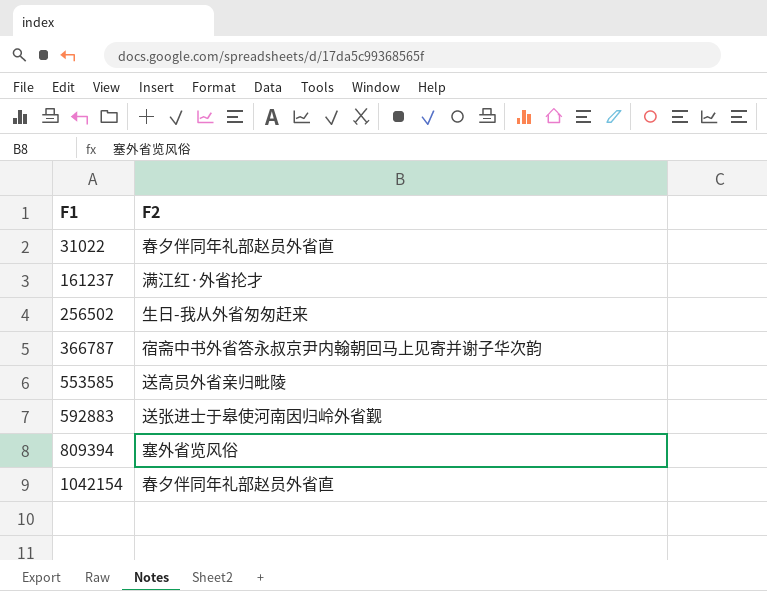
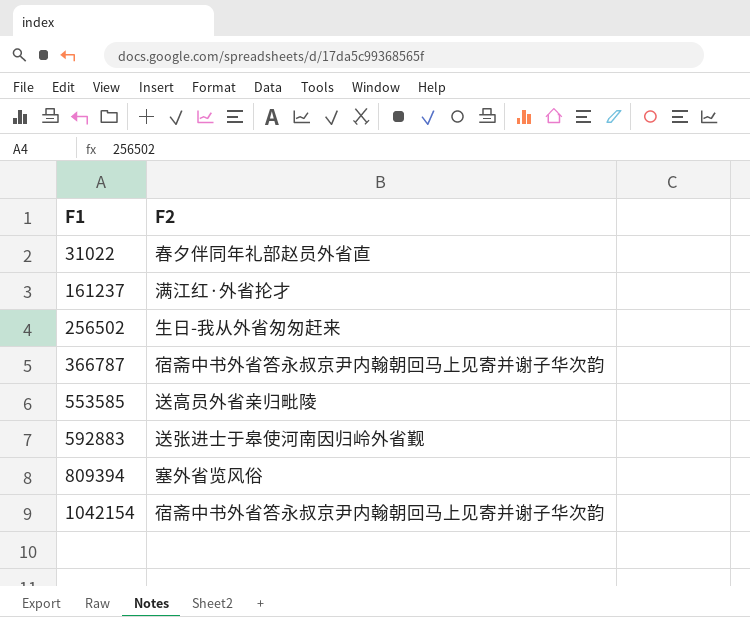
1042154 | F2: 春夕伴同年礼部赵员外省直 -> 宿斋中书外省答永叔京尹内翰朝回马上见寄并谢子华次韵

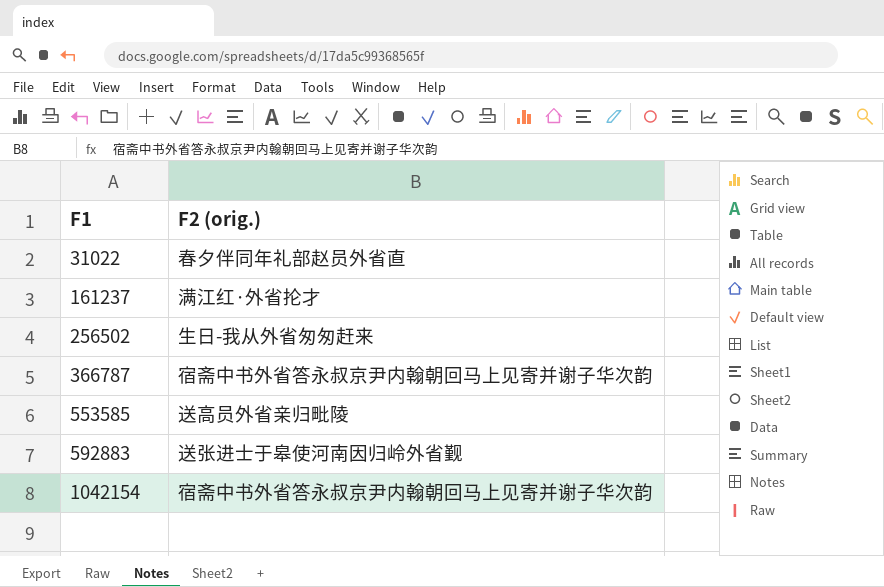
column name: F2 -> F2 (orig.)
row 809394: 塞外省览风俗 -> none

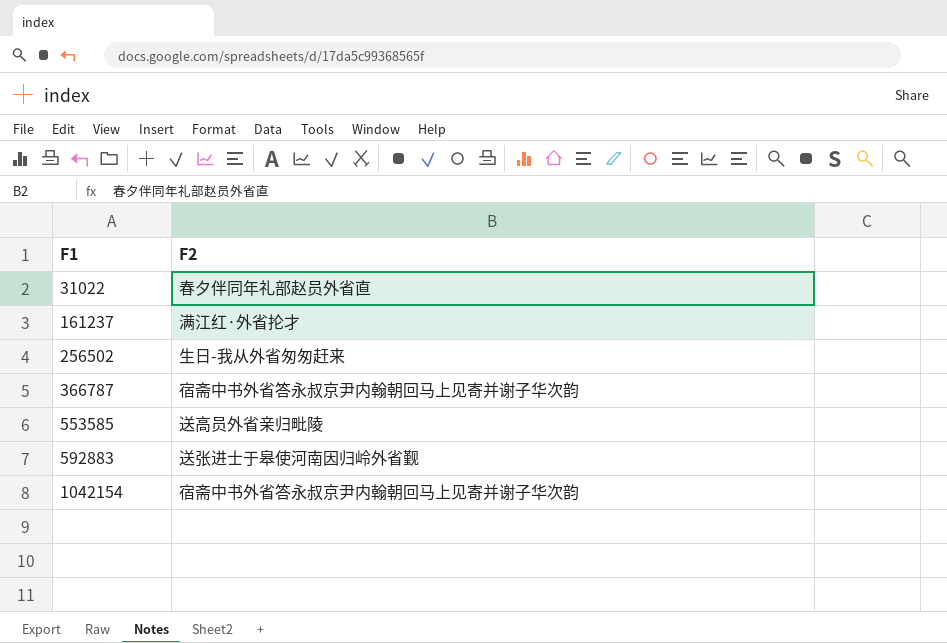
column name: F2 (orig.) -> F2

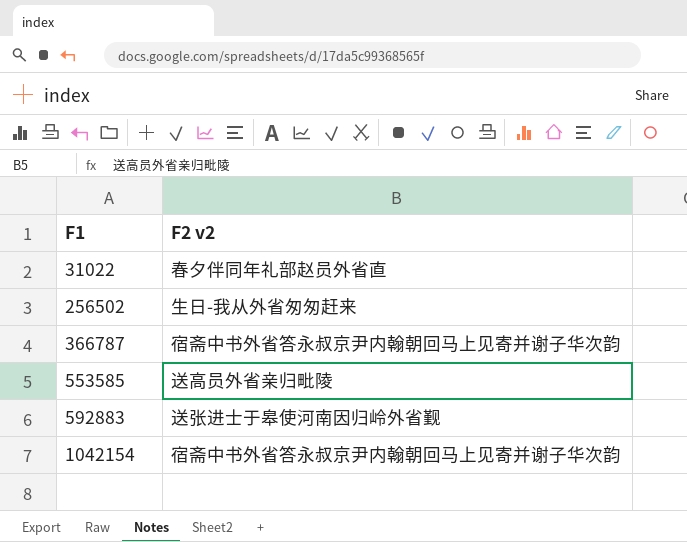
column name: F2 -> F2 v2
row 161237: 满江红·外省抡才 -> none

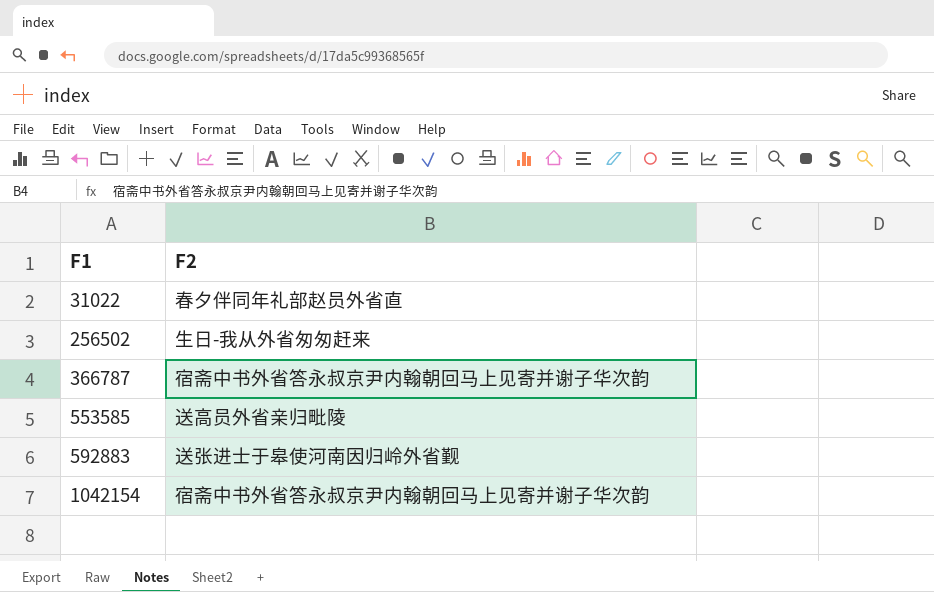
column name: F2 v2 -> F2

